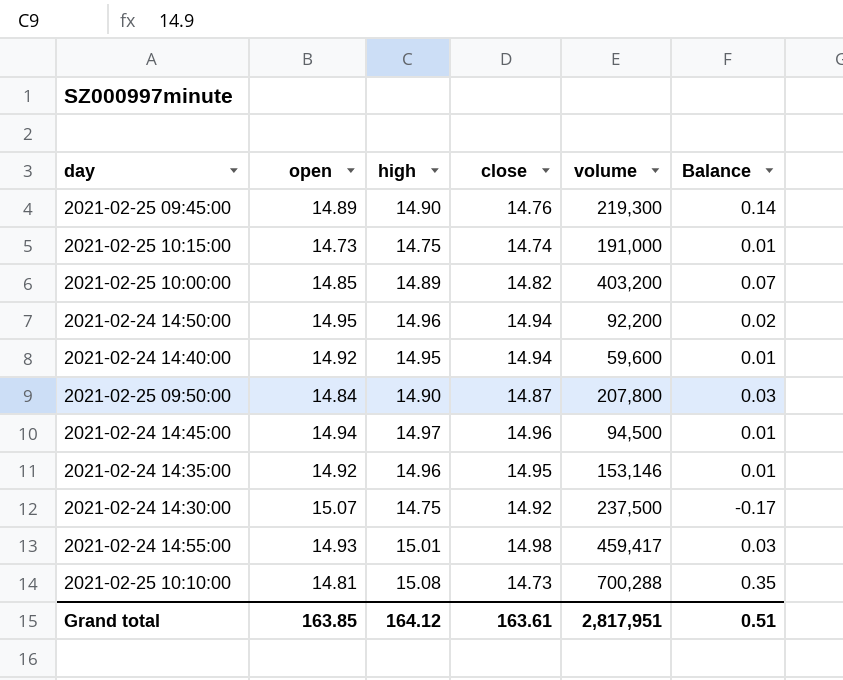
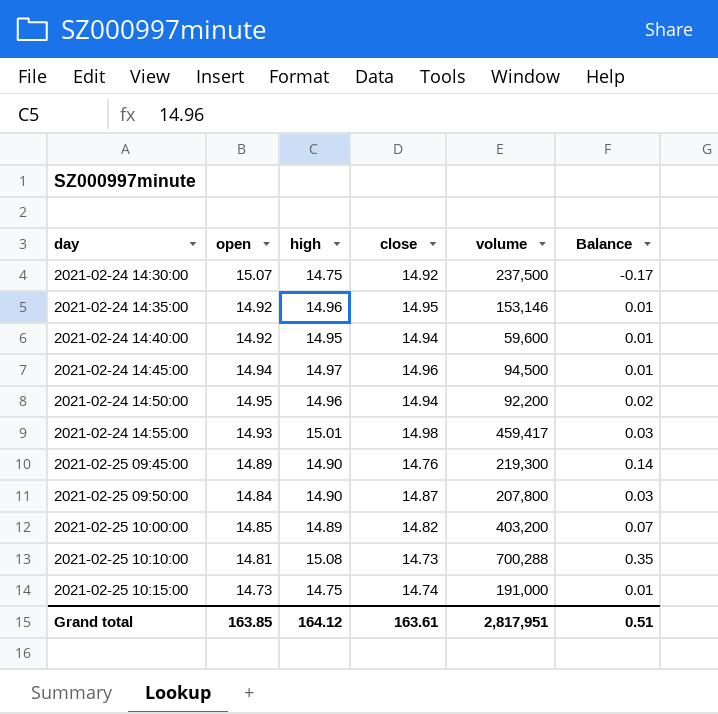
row order: none -> day ascending

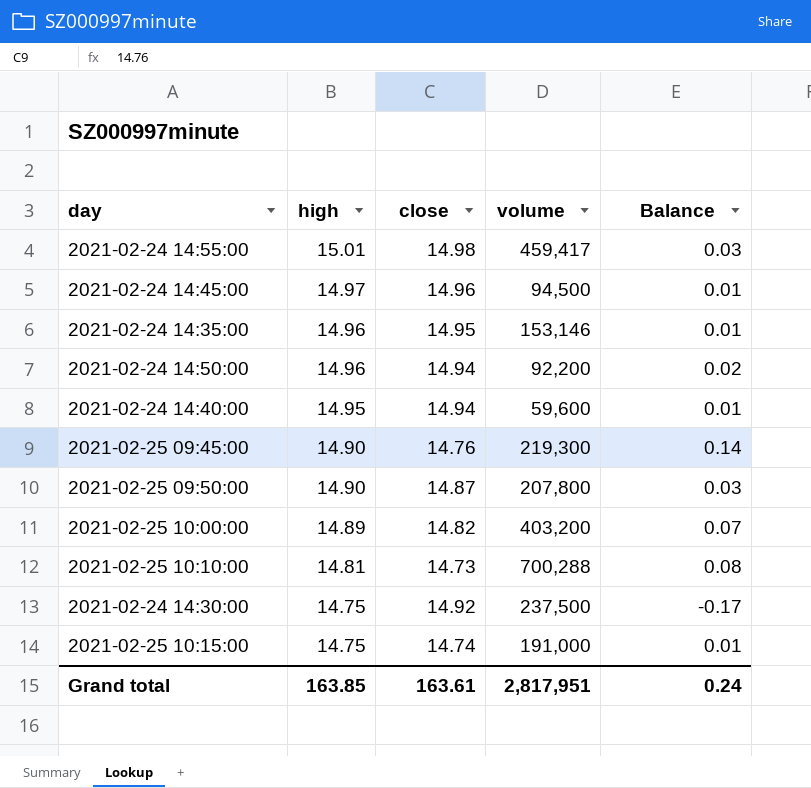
row order: day ascending -> high descending
column open | position: 2 -> none
2021-02-25 10:10:00 | high: 15.08 -> 14.81
2021-02-25 10:10:00 | Balance: 0.35 -> 0.08
Grand total | high: 164.12 -> 163.85
Grand total | Balance: 0.51 -> 0.24

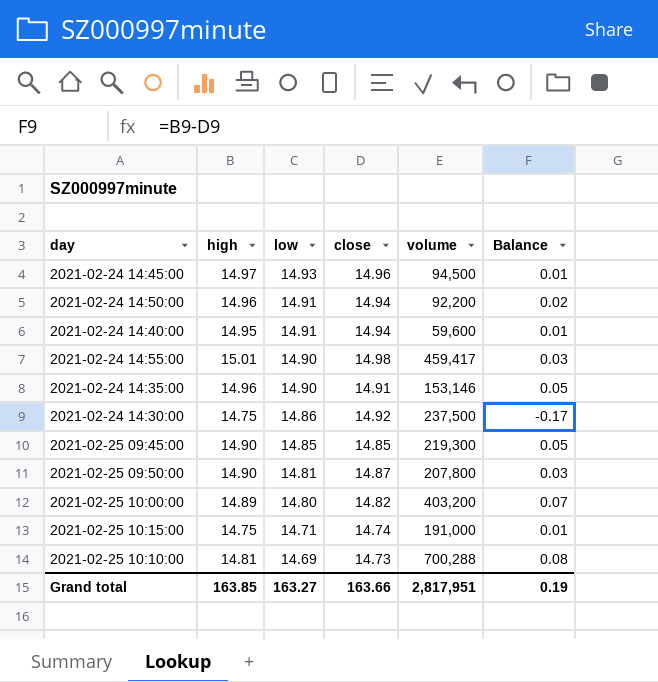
row order: high descending -> low descending
column low | position: none -> 3
2021-02-24 14:35:00 | close: 14.95 -> 14.91
2021-02-24 14:35:00 | Balance: 0.01 -> 0.05
2021-02-25 09:45:00 | close: 14.76 -> 14.85
2021-02-25 09:45:00 | Balance: 0.14 -> 0.05
Grand total | close: 163.61 -> 163.66
Grand total | Balance: 0.24 -> 0.19

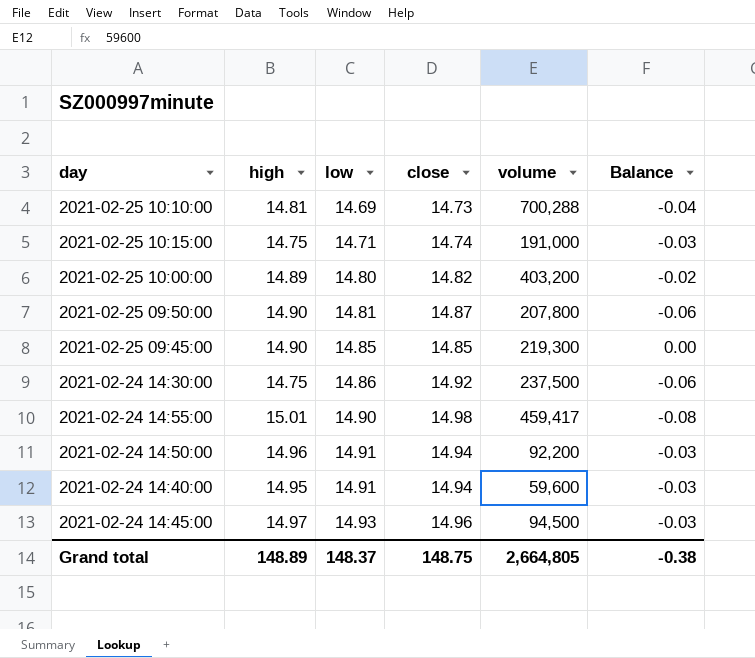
row order: low descending -> low ascending
column Balance | formula: [high] - [close] -> [low] - [close]
row 2021-02-24 14:35:00: 14.96 | 14.90 | 14.91 | 153,146 | 0.05 -> none
Grand total | high: 163.85 -> 148.89
Grand total | low: 163.27 -> 148.37
Grand total | close: 163.66 -> 148.75
Grand total | volume: 2,817,951 -> 2,664,805
Grand total | Balance: 0.19 -> -0.38

